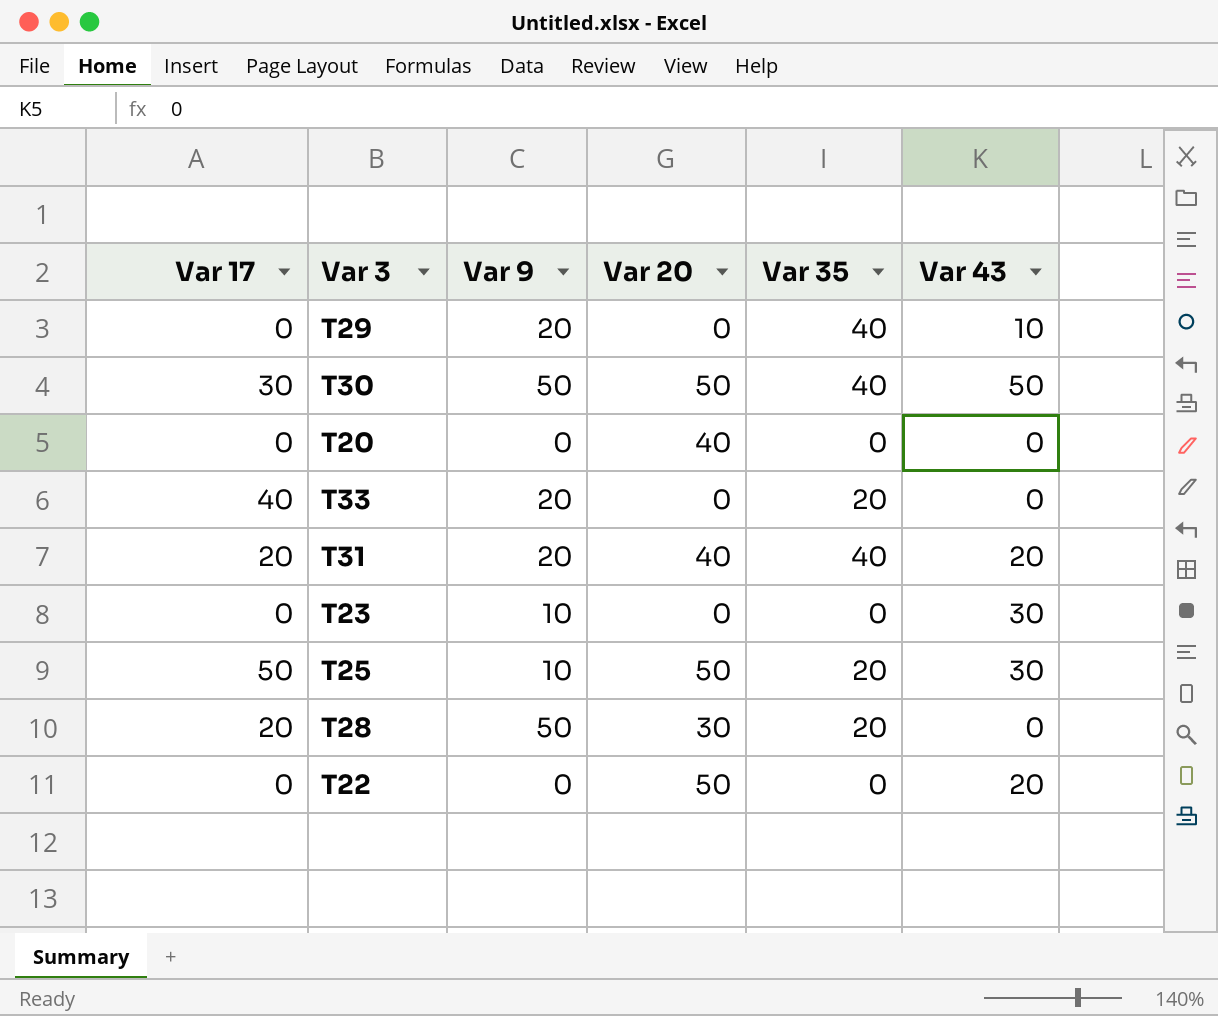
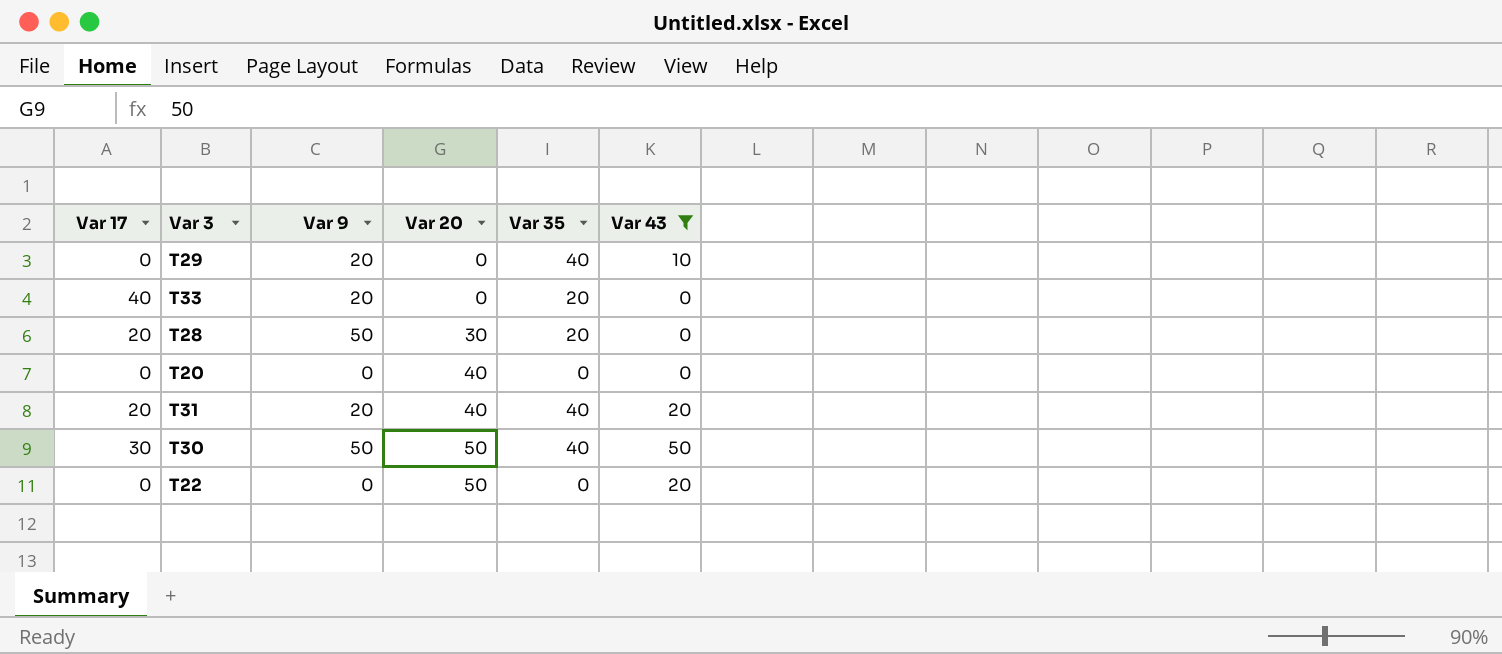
filter: none -> Var 43 != 30
row order: none -> Var 20 ascending

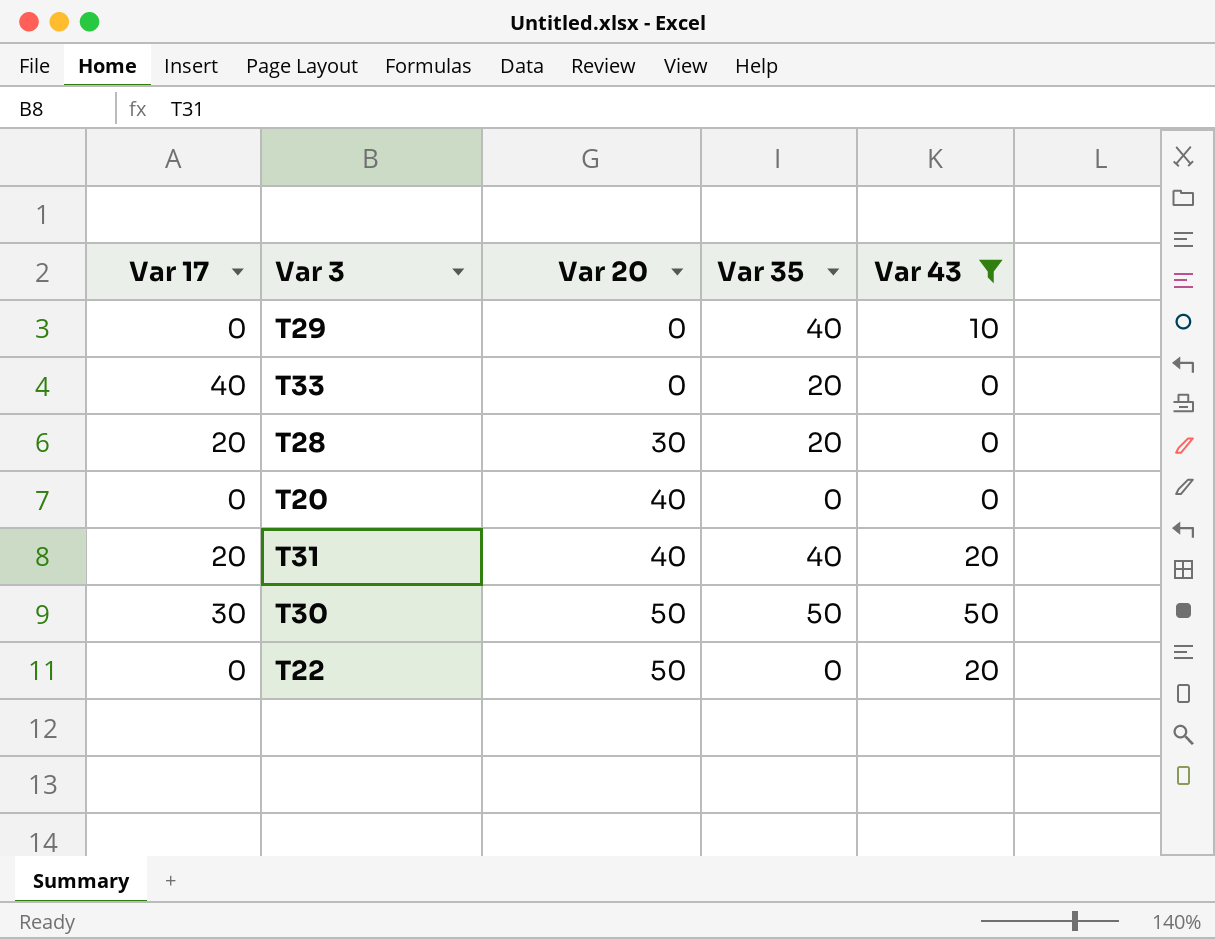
column Var 9 | position: 3 -> none
T30 | Var 35: 40 -> 50

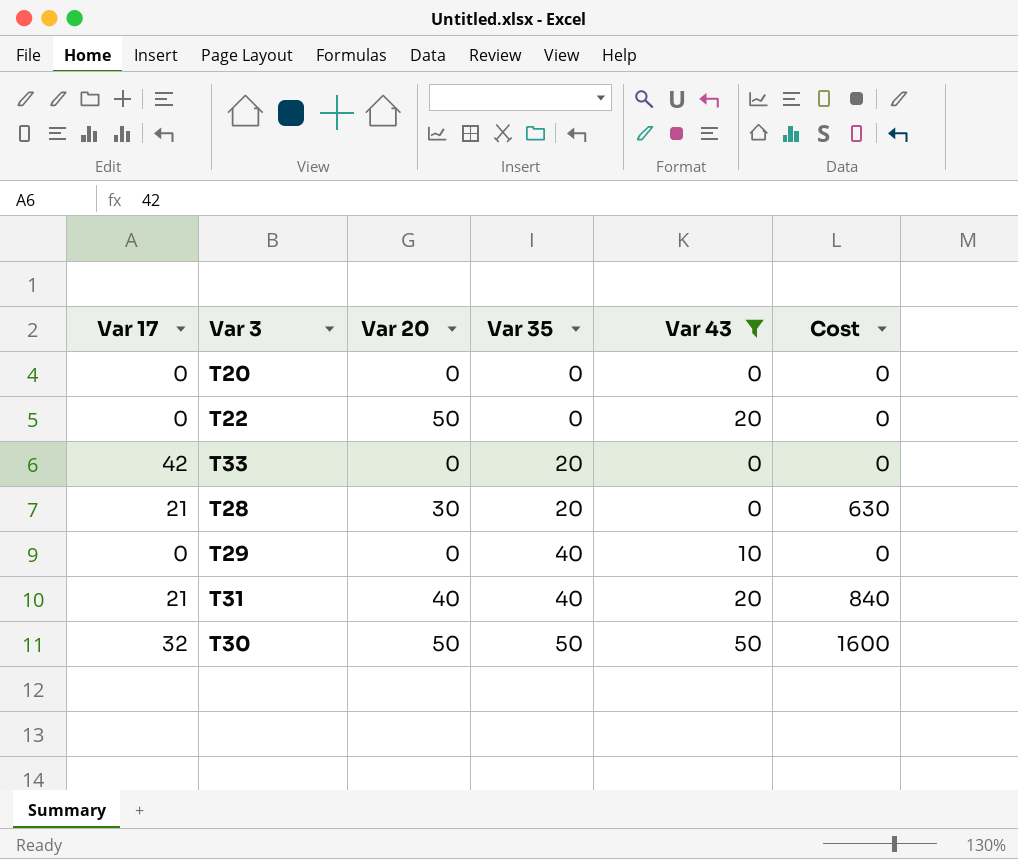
row order: Var 20 ascending -> Var 35 ascending
column Cost | formula: none -> [Var 17] * [Var 20]
T20 | Var 20: 40 -> 0
T33 | Var 17: 40 -> 42
T28 | Var 17: 20 -> 21
T31 | Var 17: 20 -> 21
T30 | Var 17: 30 -> 32

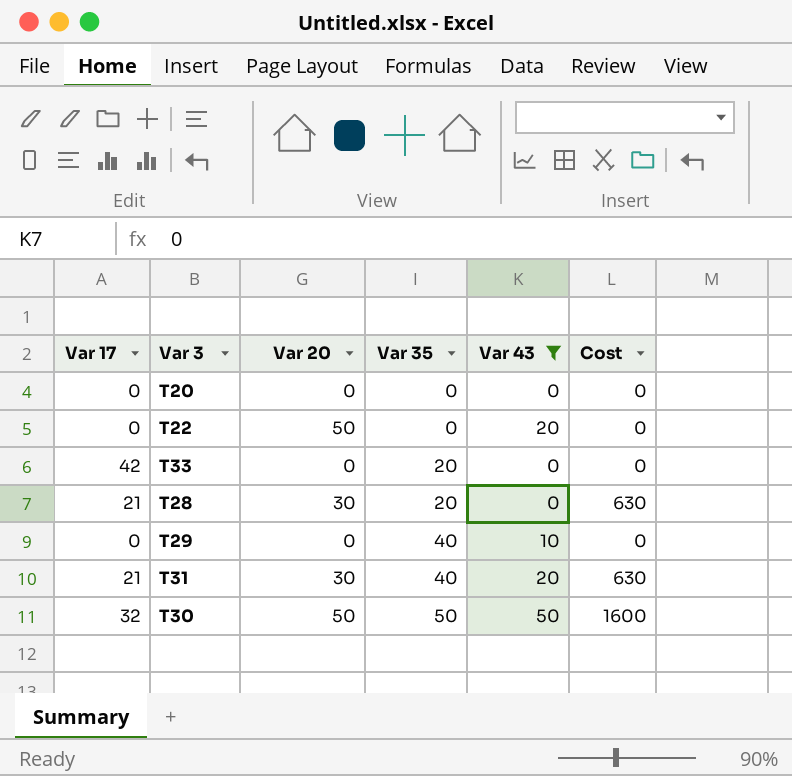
T31 | Var 20: 40 -> 30
T31 | Cost: 840 -> 630

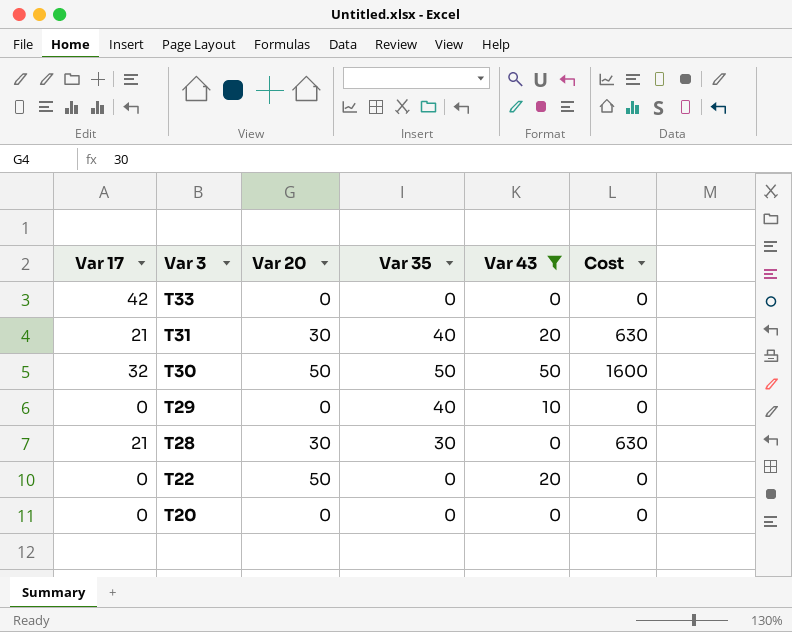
row order: Var 35 ascending -> Var 3 descending
T33 | Var 35: 20 -> 0
T28 | Var 35: 20 -> 30

